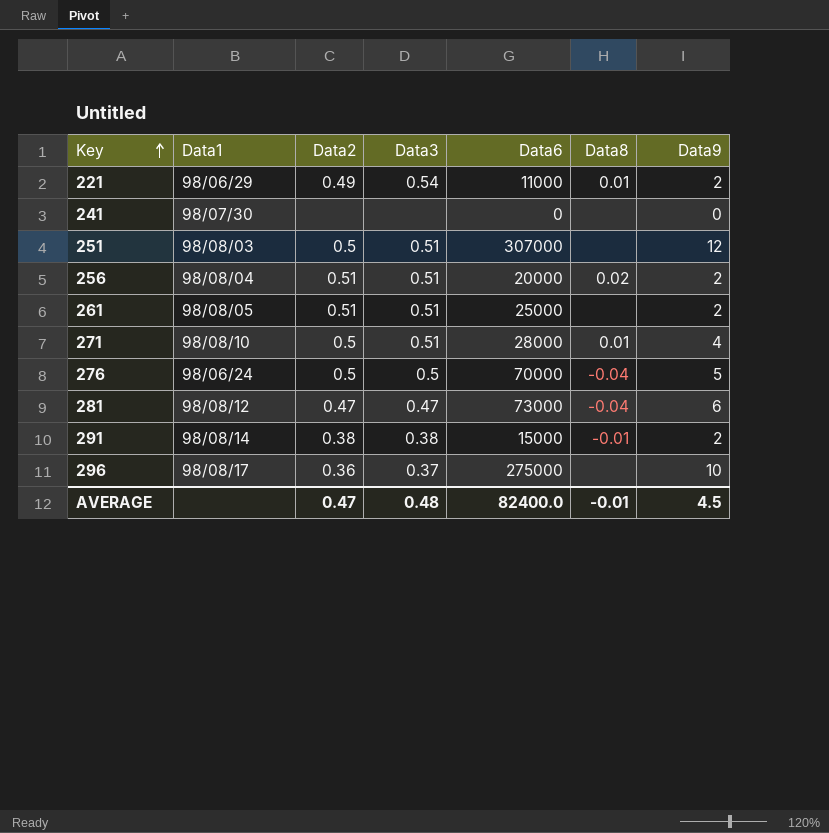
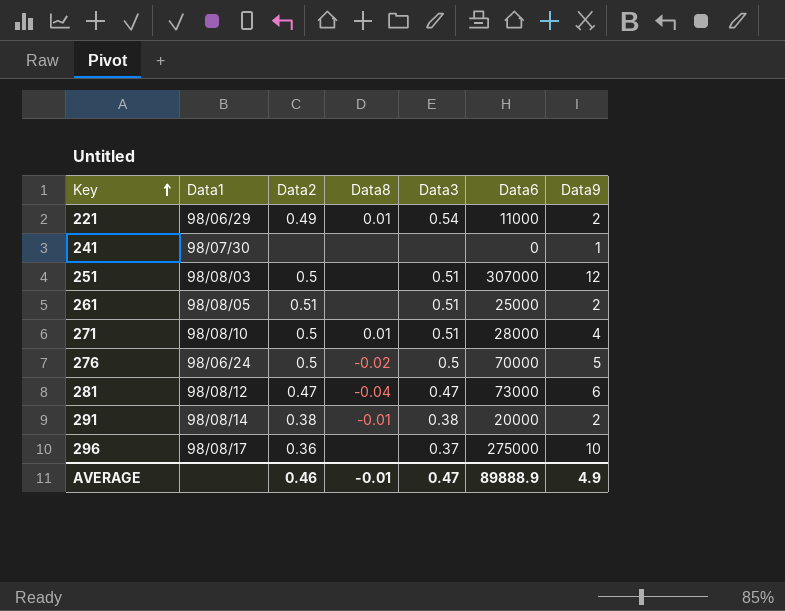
column Data8 | position: 6 -> 4
row 256: 98/08/04 | 0.51 | 0.51 | 20000 | 0.02 | 2 -> none
241 | Data9: 0 -> 1
276 | Data8: -0.04 -> -0.02
291 | Data6: 15000 -> 20000
AVERAGE | Data2: 0.47 -> 0.46
AVERAGE | Data3: 0.48 -> 0.47
AVERAGE | Data6: 82400.0 -> 89888.9
AVERAGE | Data9: 4.5 -> 4.9

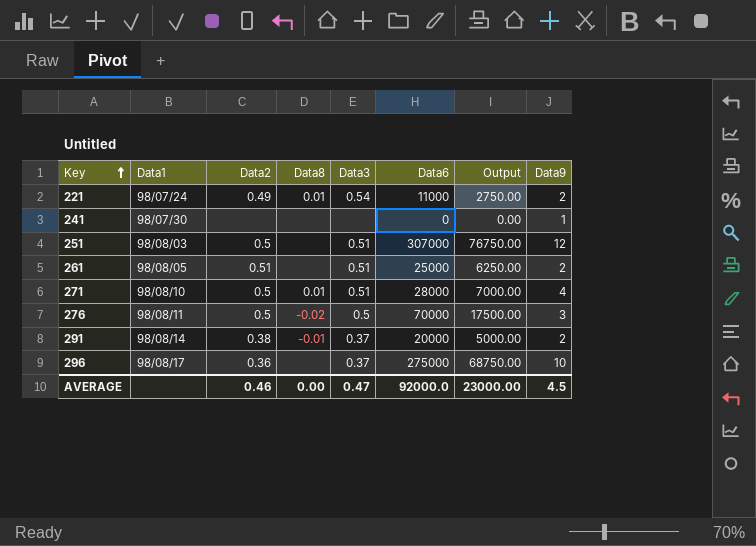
column Output | formula: none -> [Data6] * 0.25
row 281: 98/08/12 | 0.47 | -0.04 | 0.47 | 73000 | 6 -> none
221 | Data1: 98/06/29 -> 98/07/24
276 | Data1: 98/06/24 -> 98/08/11
276 | Data9: 5 -> 3
291 | Data3: 0.38 -> 0.37
AVERAGE | Data8: -0.01 -> 0.00
AVERAGE | Data6: 89888.9 -> 92000.0
AVERAGE | Data9: 4.9 -> 4.5

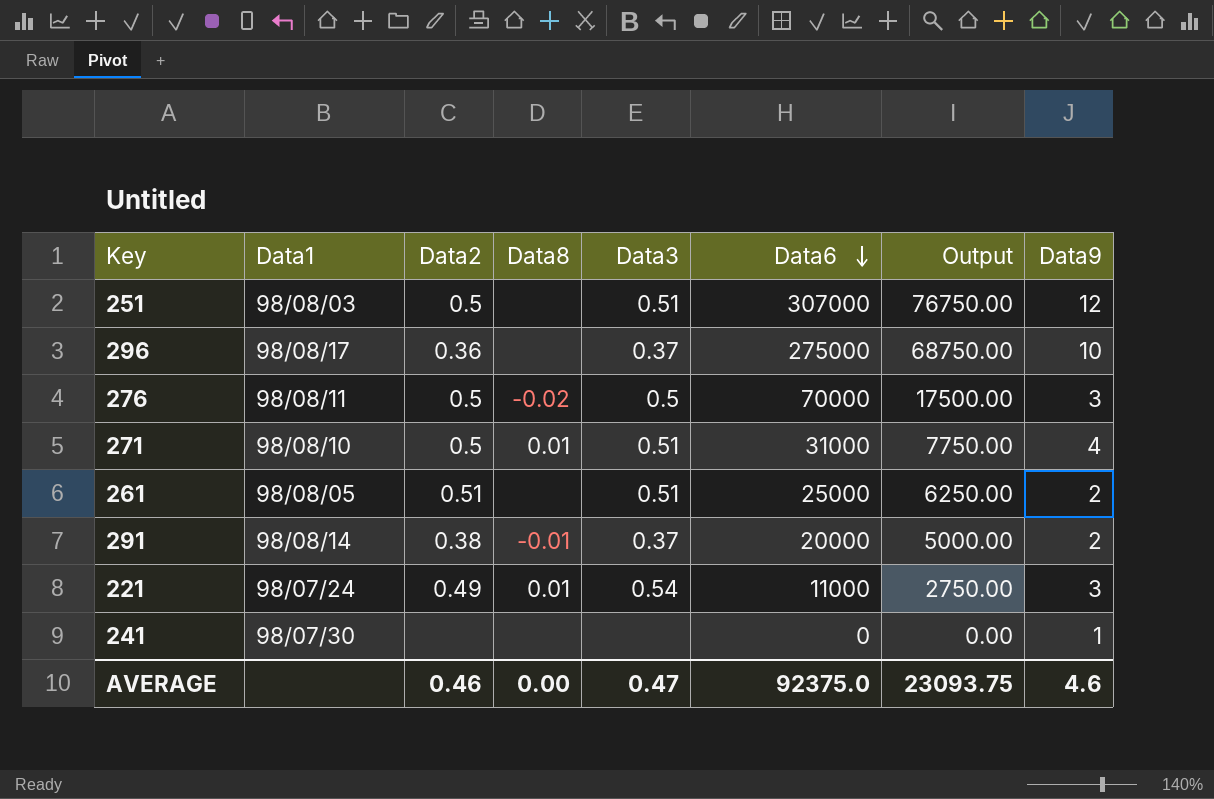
row order: Key ascending -> Data6 descending
271 | Data6: 28000 -> 31000
271 | Output: 7000.00 -> 7750.00
221 | Data9: 2 -> 3
AVERAGE | Data6: 92000.0 -> 92375.0
AVERAGE | Output: 23000.00 -> 23093.75
AVERAGE | Data9: 4.5 -> 4.6

